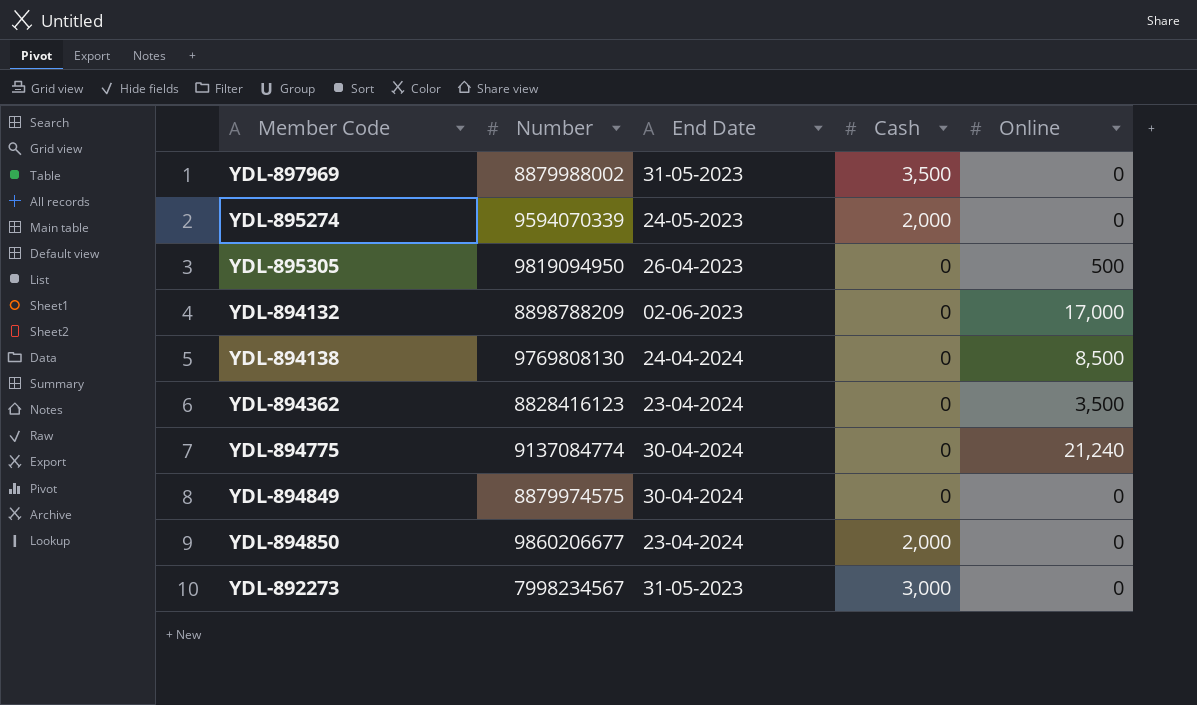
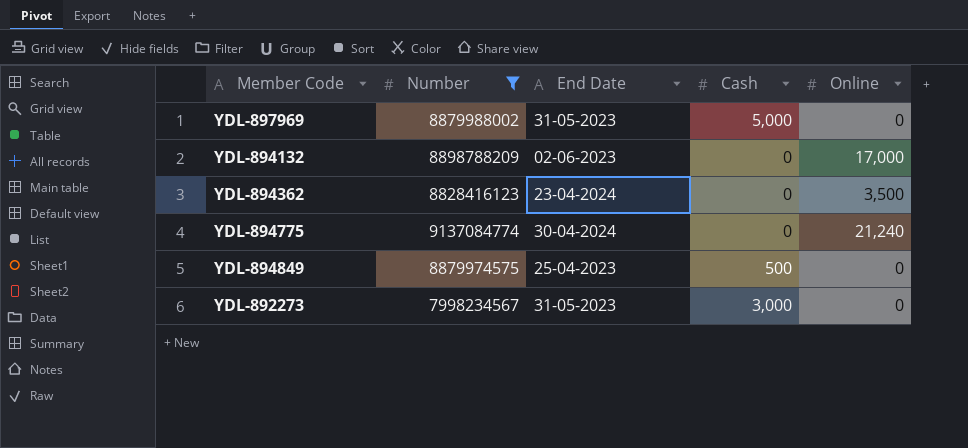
filter: none -> Number <= 9137084774
YDL-897969 | Cash: 3,500 -> 5,000
YDL-894849 | End Date: 30-04-2024 -> 25-04-2023
YDL-894849 | Cash: 0 -> 500

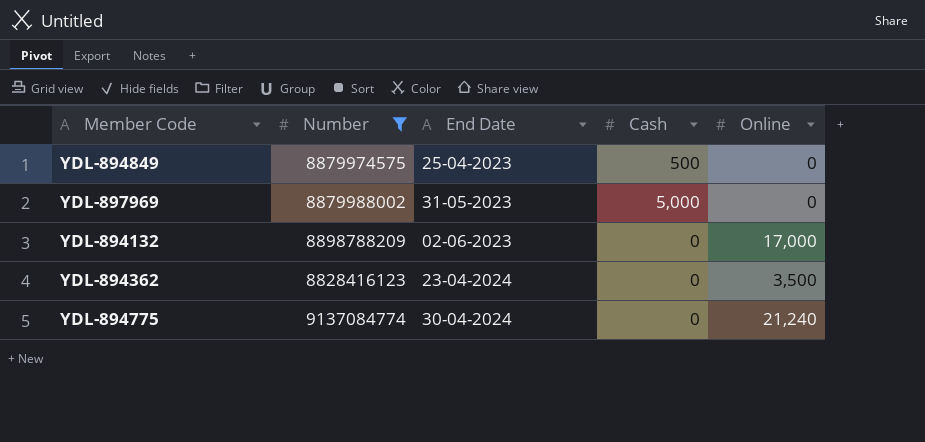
row order: none -> End Date ascending
row YDL-892273: 7998234567 | 31-05-2023 | 3,000 | 0 -> none

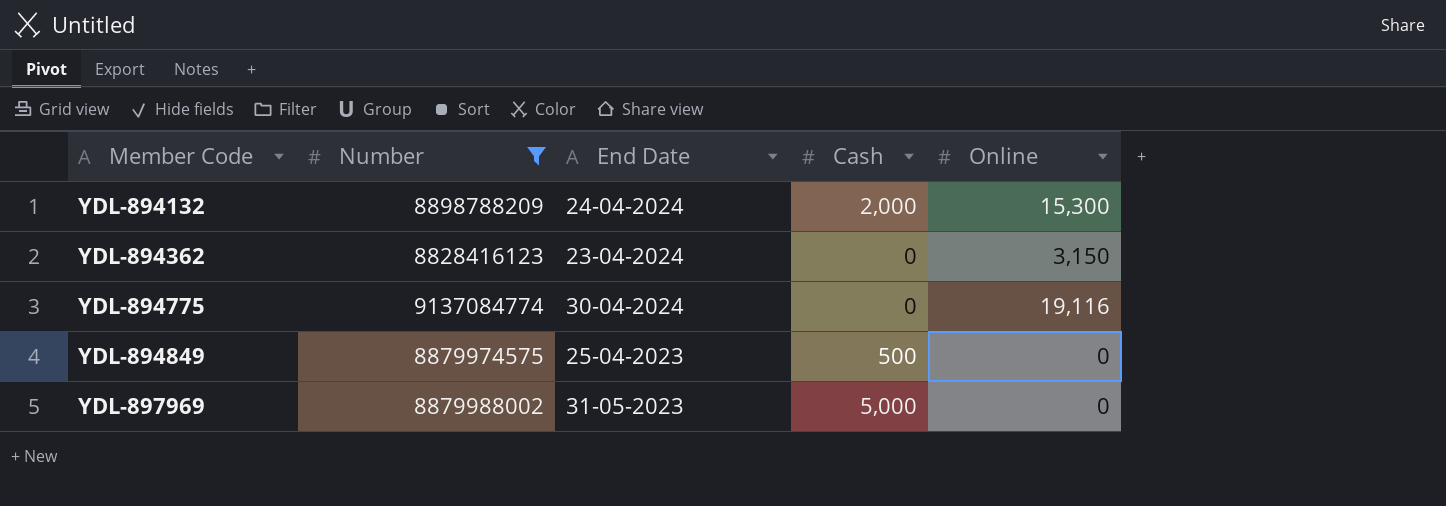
row order: End Date ascending -> Member Code ascending
YDL-894132 | End Date: 02-06-2023 -> 24-04-2024
YDL-894132 | Cash: 0 -> 2,000
YDL-894132 | Online: 17,000 -> 15,300
YDL-894362 | Online: 3,500 -> 3,150
YDL-894775 | Online: 21,240 -> 19,116

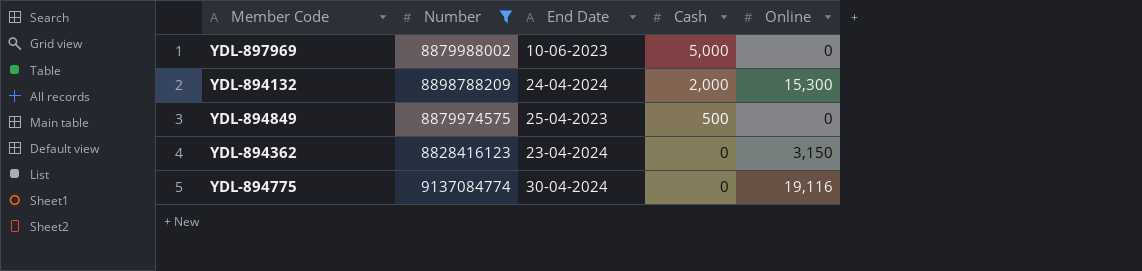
row order: Member Code ascending -> Cash descending
YDL-897969 | End Date: 31-05-2023 -> 10-06-2023

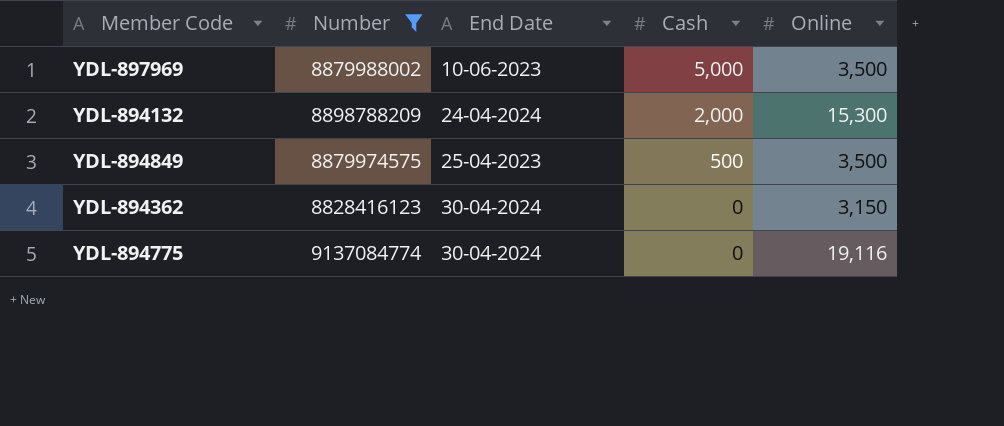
YDL-897969 | Online: 0 -> 3,500
YDL-894849 | Online: 0 -> 3,500
YDL-894362 | End Date: 23-04-2024 -> 30-04-2024

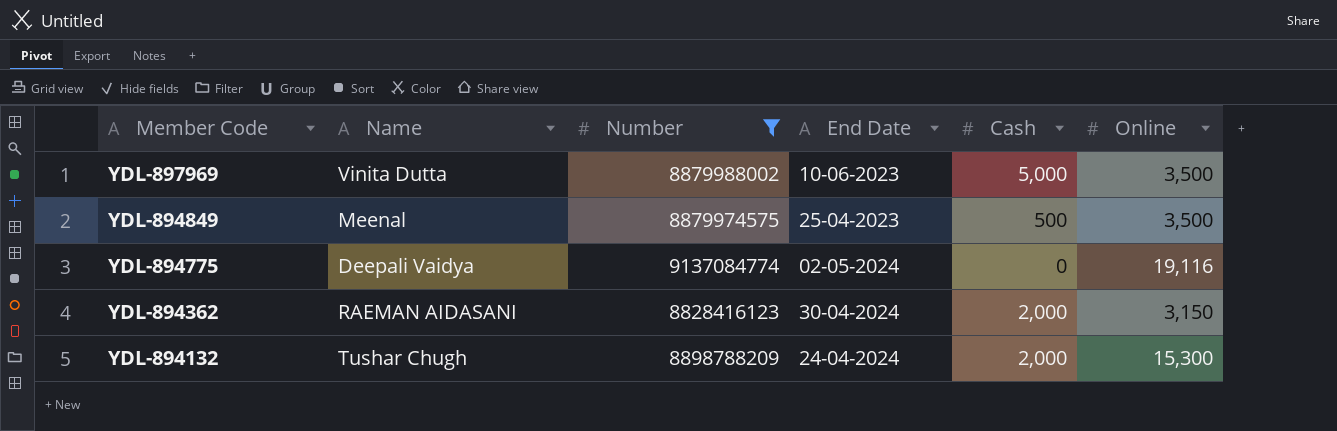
row order: Cash descending -> Member Code descending
column Name | position: none -> 2
YDL-894775 | End Date: 30-04-2024 -> 02-05-2024
YDL-894362 | Cash: 0 -> 2,000

